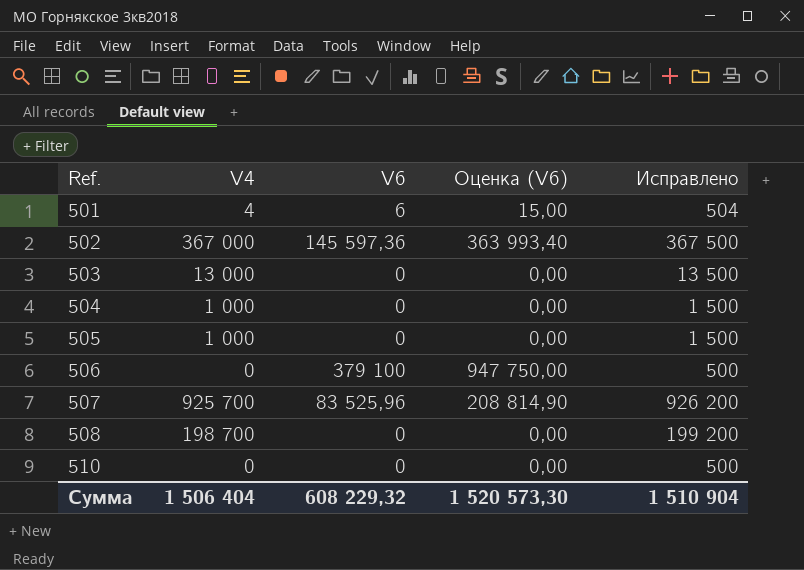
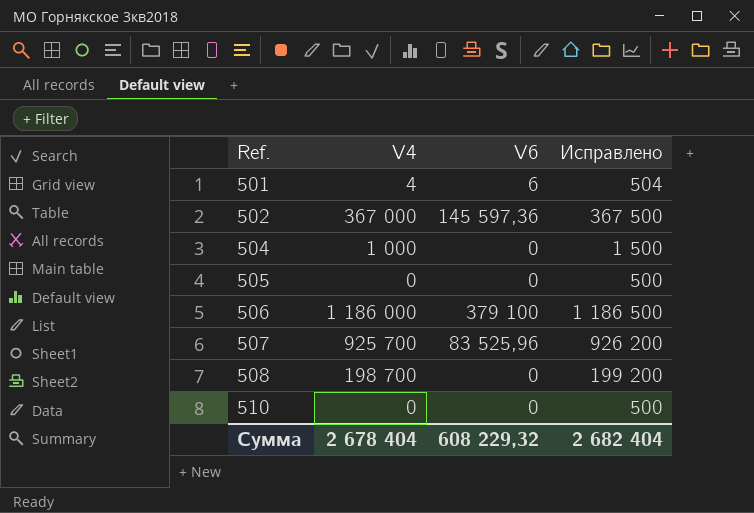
column Оценка (V6) | formula: [V6] * 2,5 -> none
row 503: 13 000 | 0 | 0,00 | 13 500 -> none
505 | V4: 1 000 -> 0
505 | Исправлено: 1 500 -> 500
506 | V4: 0 -> 1 186 000
506 | Исправлено: 500 -> 1 186 500
Сумма | V4: 1 506 404 -> 2 678 404
Сумма | Исправлено: 1 510 904 -> 2 682 404

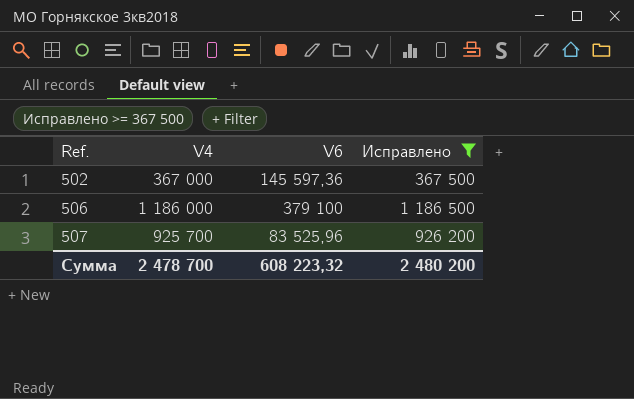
filter: none -> Исправлено >= 367 500
Сумма | V4: 2 678 404 -> 2 478 700
Сумма | V6: 608 229,32 -> 608 223,32
Сумма | Исправлено: 2 682 404 -> 2 480 200

